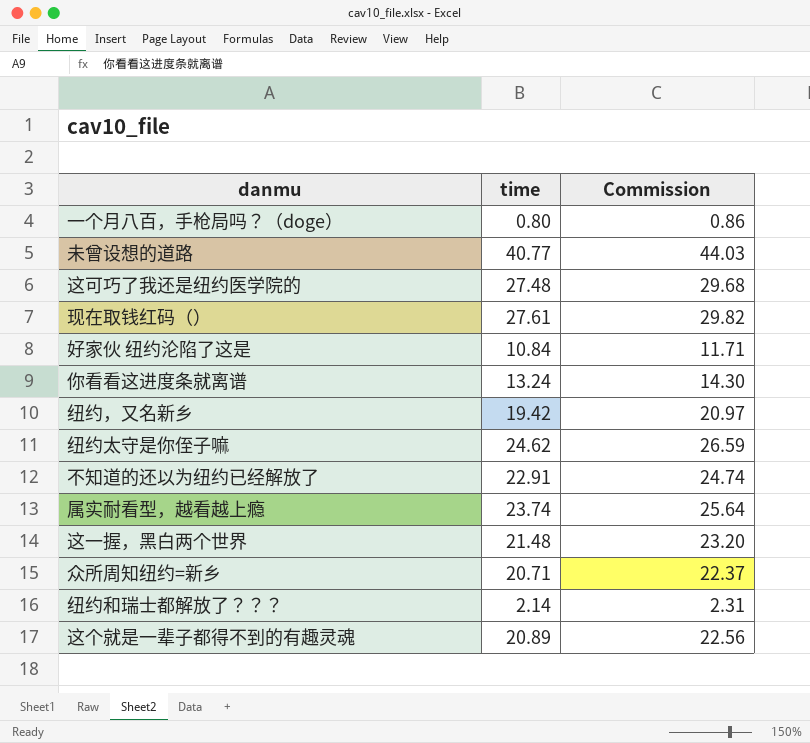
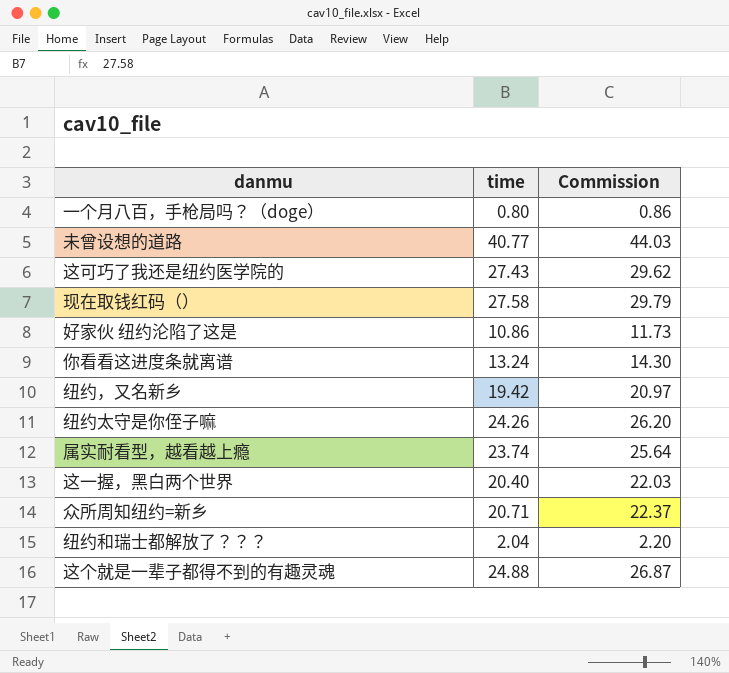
row 不知道的还以为纽约已经解放了: 22.91 | 24.74 -> none
这可巧了我还是纽约医学院的 | time: 27.48 -> 27.43
这可巧了我还是纽约医学院的 | Commission: 29.68 -> 29.62
现在取钱红码（） | time: 27.61 -> 27.58
现在取钱红码（） | Commission: 29.82 -> 29.79
好家伙 纽约沦陷了这是 | time: 10.84 -> 10.86
好家伙 纽约沦陷了这是 | Commission: 11.71 -> 11.73
纽约太守是你侄子嘛 | time: 24.62 -> 24.26
纽约太守是你侄子嘛 | Commission: 26.59 -> 26.20
这一握，黑白两个世界 | time: 21.48 -> 20.40
这一握，黑白两个世界 | Commission: 23.20 -> 22.03
纽约和瑞士都解放了？？？ | time: 2.14 -> 2.04
纽约和瑞士都解放了？？？ | Commission: 2.31 -> 2.20
这个就是一辈子都得不到的有趣灵魂 | time: 20.89 -> 24.88
这个就是一辈子都得不到的有趣灵魂 | Commission: 22.56 -> 26.87

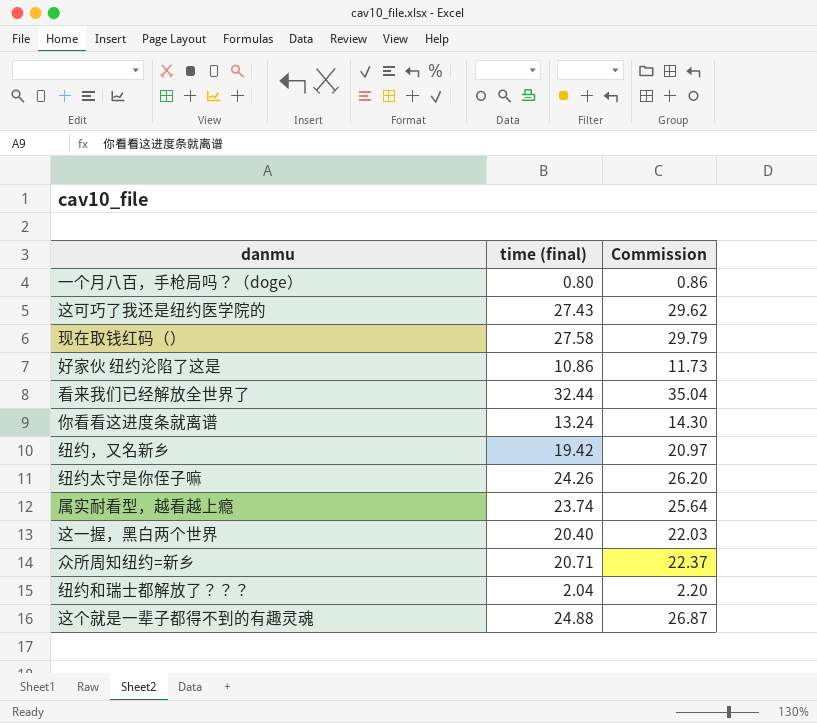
column name: time -> time (final)
row 未曾设想的道路: 40.77 | 44.03 -> none
row 看来我们已经解放全世界了: none -> 32.44 | 35.04

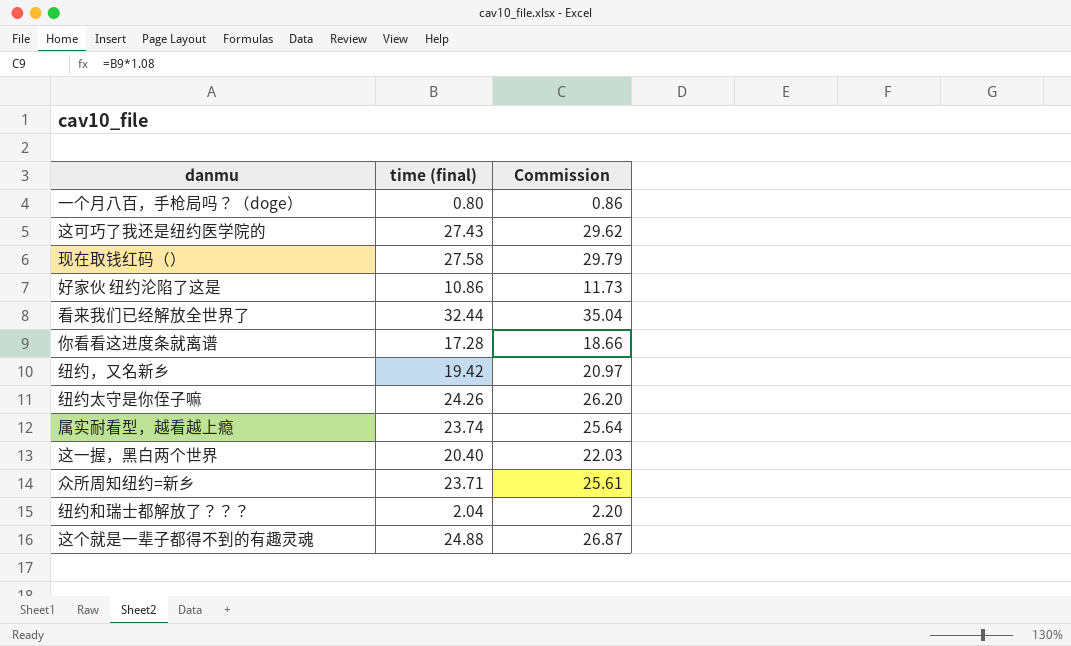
你看看这进度条就离谱 | time (final): 13.24 -> 17.28
你看看这进度条就离谱 | Commission: 14.30 -> 18.66
众所周知纽约=新乡 | time (final): 20.71 -> 23.71
众所周知纽约=新乡 | Commission: 22.37 -> 25.61

